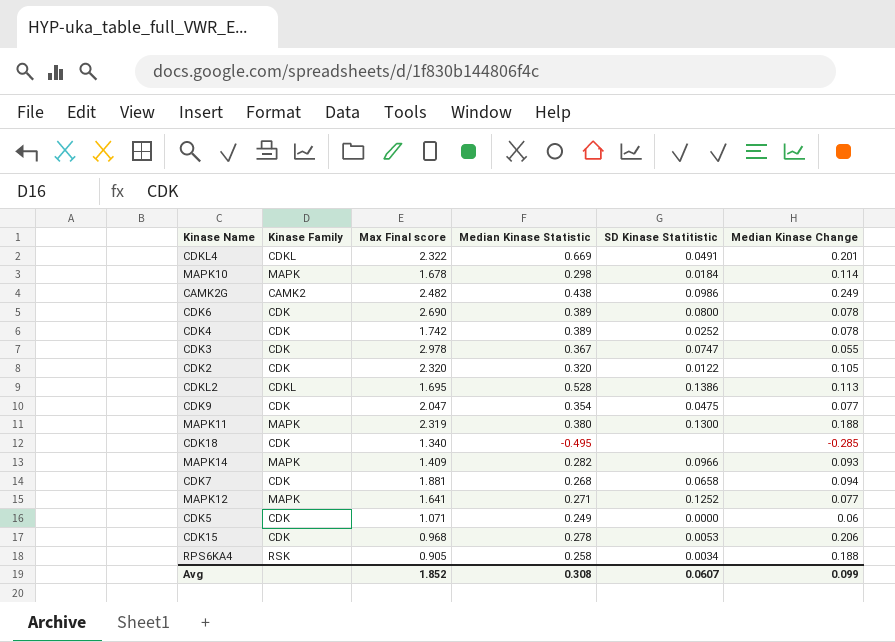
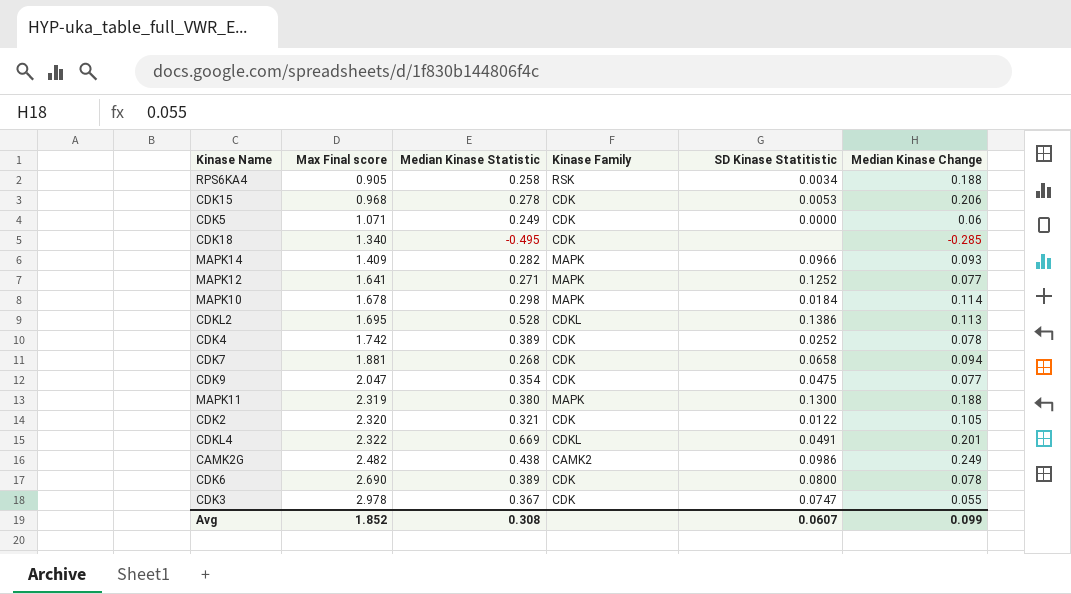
row order: none -> Max Final score ascending
column Kinase Family | position: 2 -> 4
CDK2 | Median Kinase Statistic: 0.320 -> 0.321

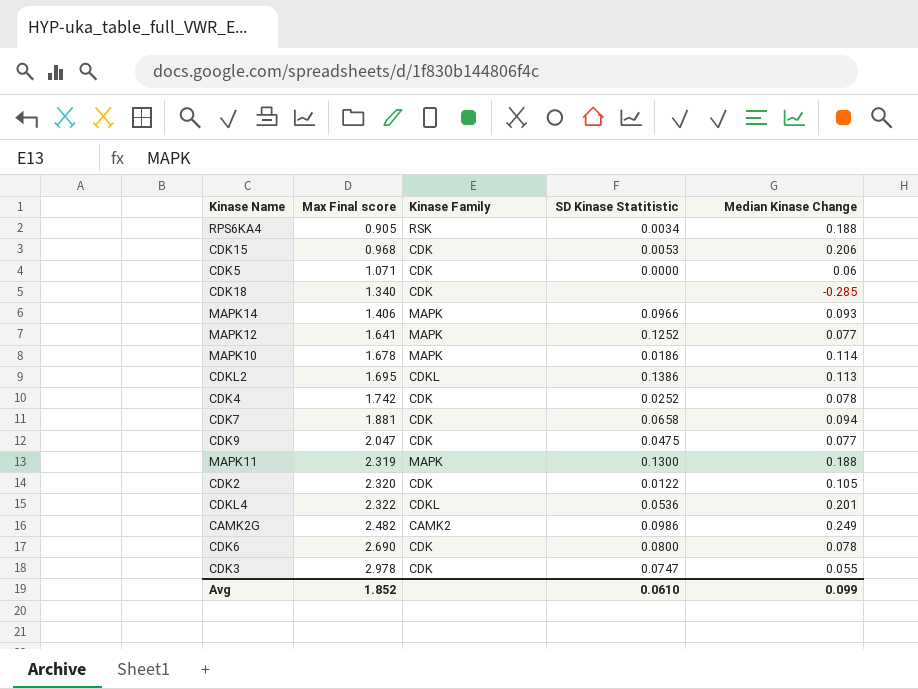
column Median Kinase Statistic | position: 3 -> none
MAPK14 | Max Final score: 1.409 -> 1.406
MAPK10 | SD Kinase Statitistic: 0.0184 -> 0.0186
CDKL4 | SD Kinase Statitistic: 0.0491 -> 0.0536
Avg | SD Kinase Statitistic: 0.0607 -> 0.0610

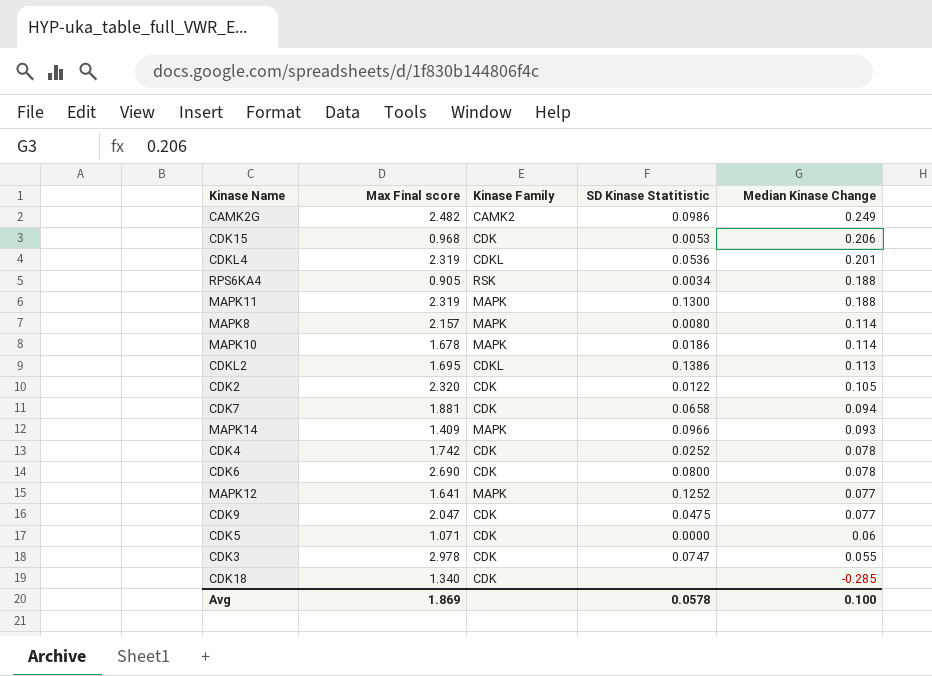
row order: Max Final score ascending -> Median Kinase Change descending
CDKL4 | Max Final score: 2.322 -> 2.319
row MAPK8: none -> 2.157 | MAPK | 0.0080 | 0.114
MAPK14 | Max Final score: 1.406 -> 1.409
Avg | Max Final score: 1.852 -> 1.869
Avg | SD Kinase Statitistic: 0.0610 -> 0.0578
Avg | Median Kinase Change: 0.099 -> 0.100

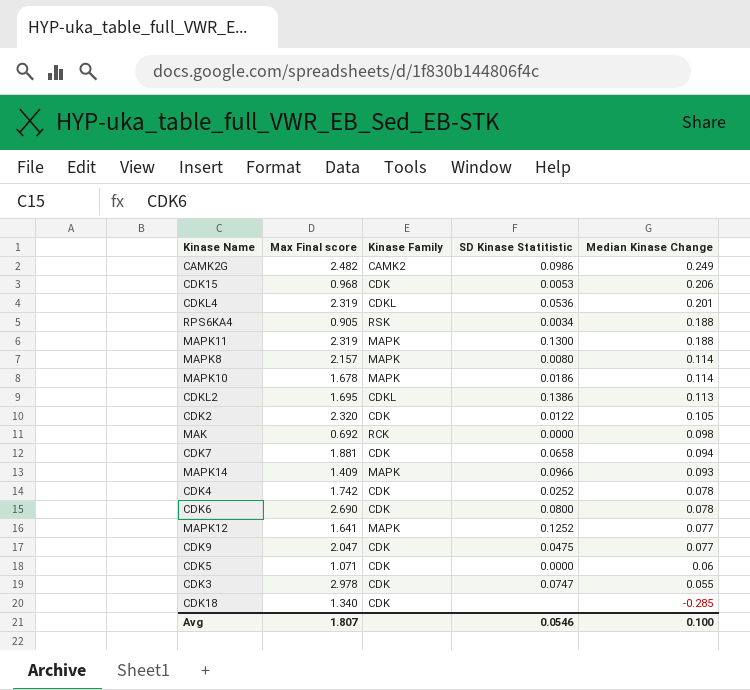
row MAK: none -> 0.692 | RCK | 0.0000 | 0.098
Avg | Max Final score: 1.869 -> 1.807
Avg | SD Kinase Statitistic: 0.0578 -> 0.0546

